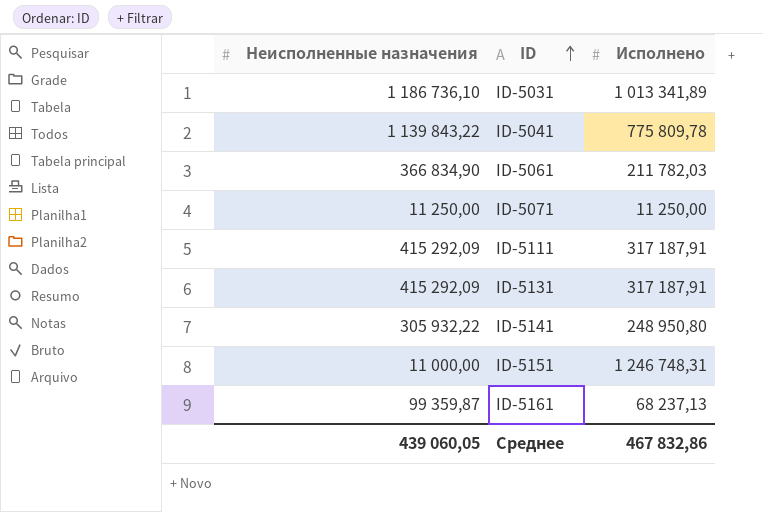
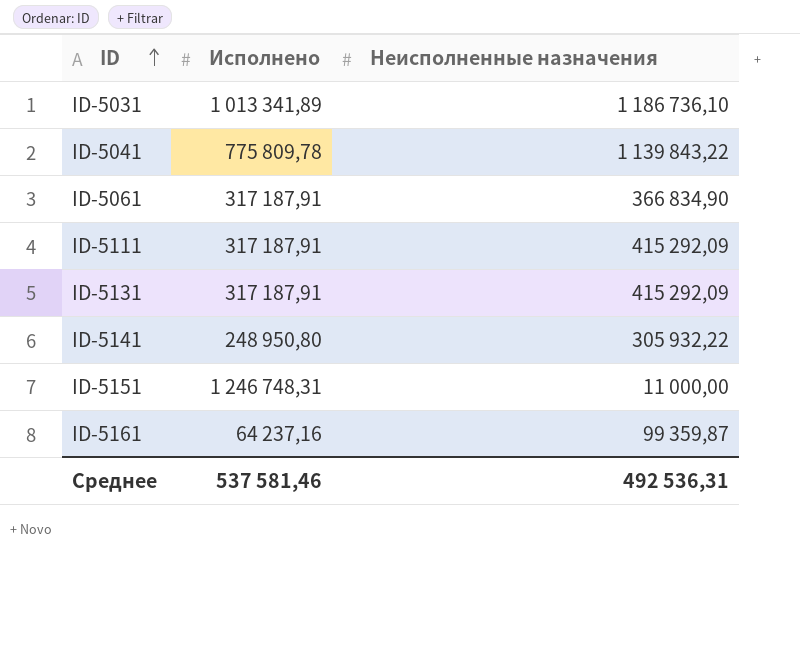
column Неисполненные назначения | position: 1 -> 3
row ID-5071: 11 250,00 | 11 250,00 -> none
ID-5061 | Исполнено: 211 782,03 -> 317 187,91
ID-5161 | Исполнено: 68 237,13 -> 64 237,16
Среднее | Исполнено: 467 832,86 -> 537 581,46
Среднее | Неисполненные назначения: 439 060,05 -> 492 536,31

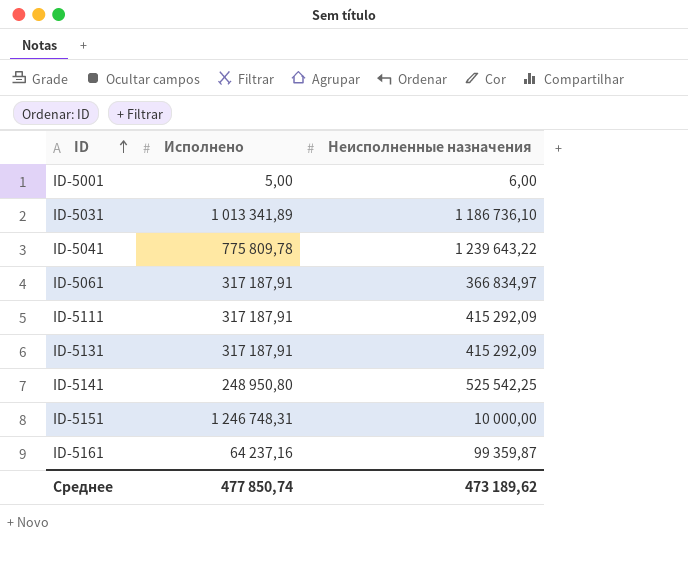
row ID-5001: none -> 5,00 | 6,00
ID-5041 | Неисполненные назначения: 1 139 843,22 -> 1 239 643,22
ID-5061 | Неисполненные назначения: 366 834,90 -> 366 834,97
ID-5141 | Неисполненные назначения: 305 932,22 -> 525 542,25
ID-5151 | Неисполненные назначения: 11 000,00 -> 10 000,00
Среднее | Исполнено: 537 581,46 -> 477 850,74
Среднее | Неисполненные назначения: 492 536,31 -> 473 189,62

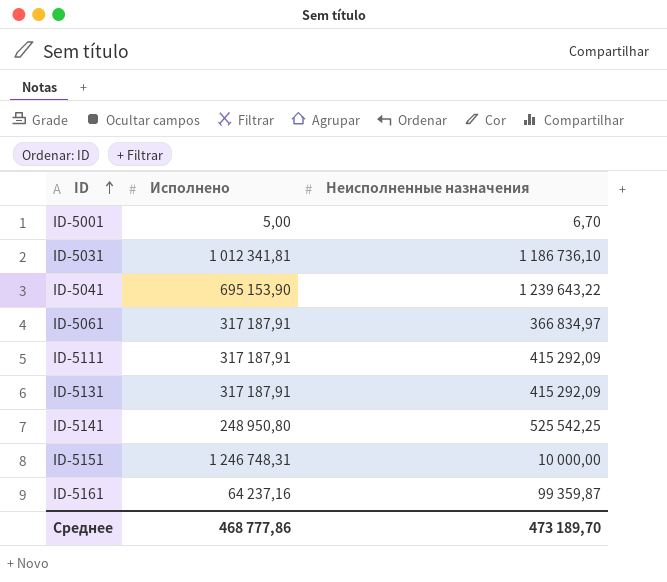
ID-5001 | Неисполненные назначения: 6,00 -> 6,70
ID-5031 | Исполнено: 1 013 341,89 -> 1 012 341,81
ID-5041 | Исполнено: 775 809,78 -> 695 153,90
Среднее | Исполнено: 477 850,74 -> 468 777,86
Среднее | Неисполненные назначения: 473 189,62 -> 473 189,70

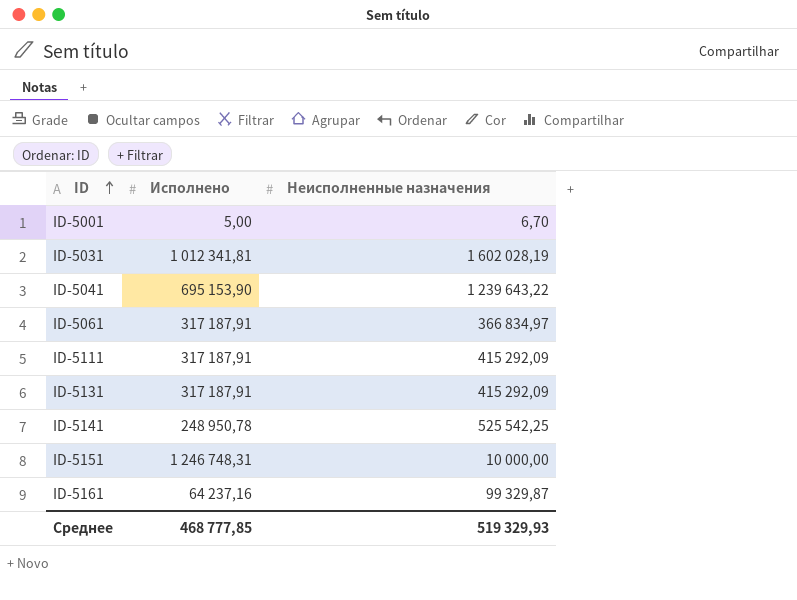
ID-5031 | Неисполненные назначения: 1 186 736,10 -> 1 602 028,19
ID-5141 | Исполнено: 248 950,80 -> 248 950,78
ID-5161 | Неисполненные назначения: 99 359,87 -> 99 329,87
Среднее | Исполнено: 468 777,86 -> 468 777,85
Среднее | Неисполненные назначения: 473 189,70 -> 519 329,93

